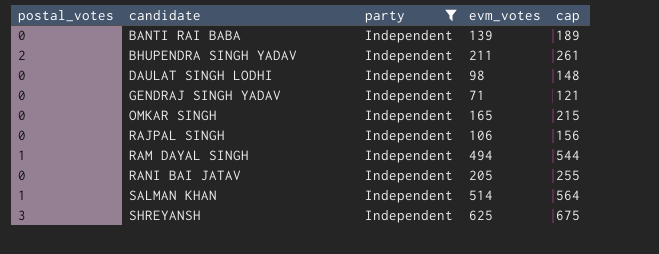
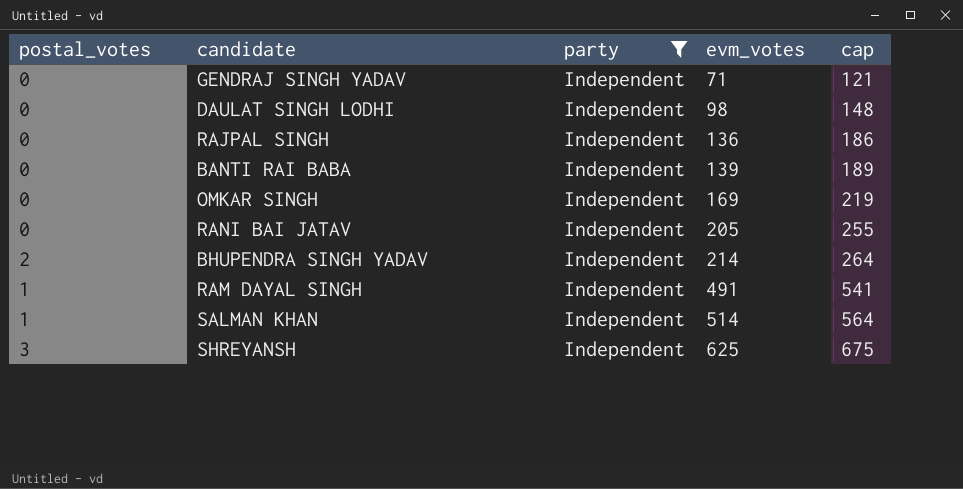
row order: candidate ascending -> evm_votes ascending
RAJPAL SINGH | evm_votes: 106 -> 136
RAJPAL SINGH | cap: 156 -> 186
OMKAR SINGH | evm_votes: 165 -> 169
OMKAR SINGH | cap: 215 -> 219
BHUPENDRA SINGH YADAV | evm_votes: 211 -> 214
BHUPENDRA SINGH YADAV | cap: 261 -> 264
RAM DAYAL SINGH | evm_votes: 494 -> 491
RAM DAYAL SINGH | cap: 544 -> 541

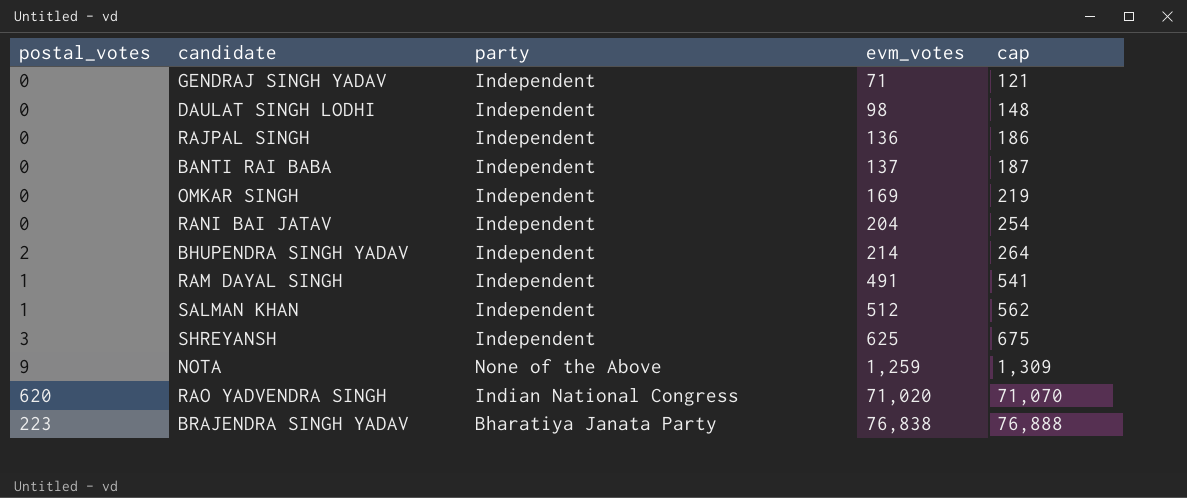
filter: party = Independent -> none
BANTI RAI BABA | evm_votes: 139 -> 137
BANTI RAI BABA | cap: 189 -> 187
RANI BAI JATAV | evm_votes: 205 -> 204
RANI BAI JATAV | cap: 255 -> 254
SALMAN KHAN | evm_votes: 514 -> 512
SALMAN KHAN | cap: 564 -> 562

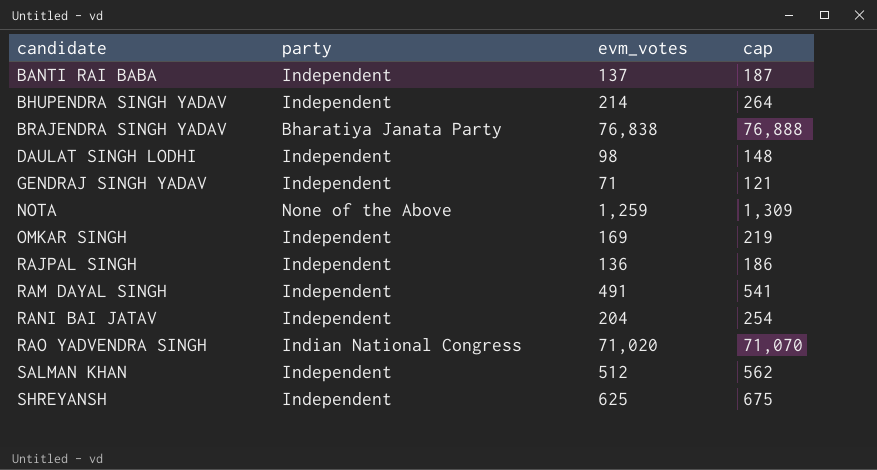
row order: evm_votes ascending -> candidate ascending
column postal_votes | position: 1 -> none

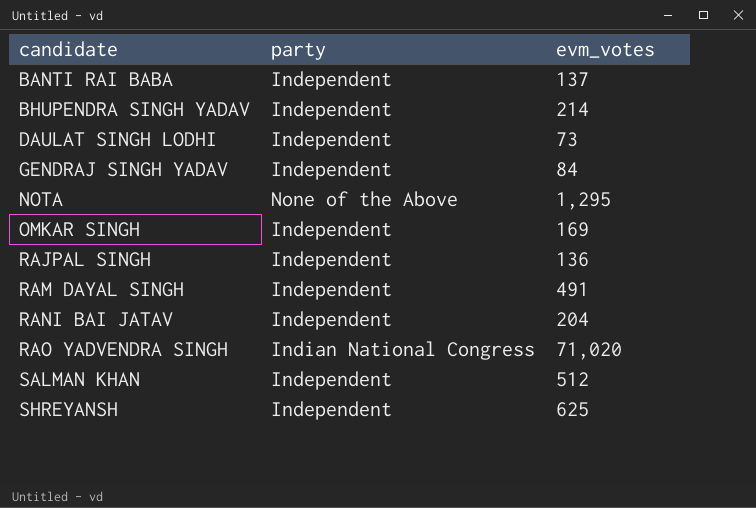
column cap | formula: [evm_votes] + 50 -> none
row BRAJENDRA SINGH YADAV: Bharatiya Janata Party | 76,838 | 76,888 -> none
DAULAT SINGH LODHI | evm_votes: 98 -> 73
GENDRAJ SINGH YADAV | evm_votes: 71 -> 84
NOTA | evm_votes: 1,259 -> 1,295

